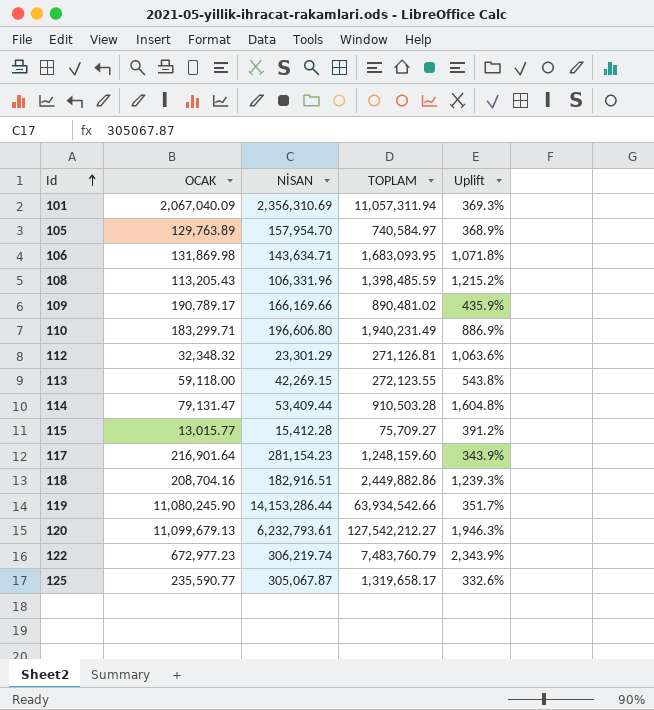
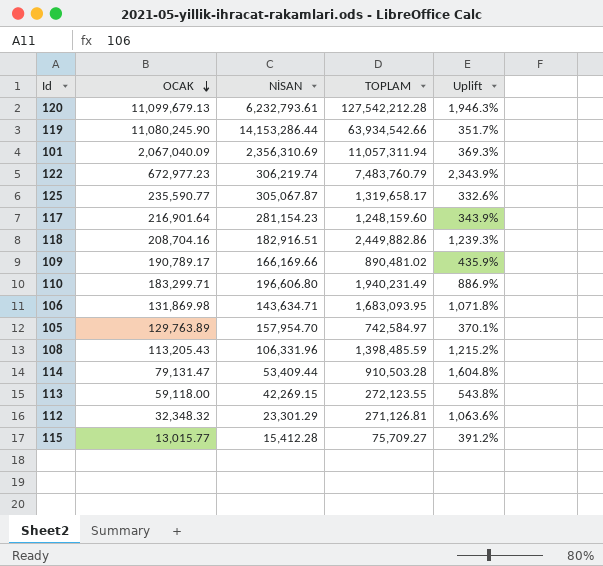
row order: Id ascending -> OCAK descending
120 | TOPLAM: 127,542,212.27 -> 127,542,212.28
105 | TOPLAM: 740,584.97 -> 742,584.97
105 | Uplift: 368.9% -> 370.1%

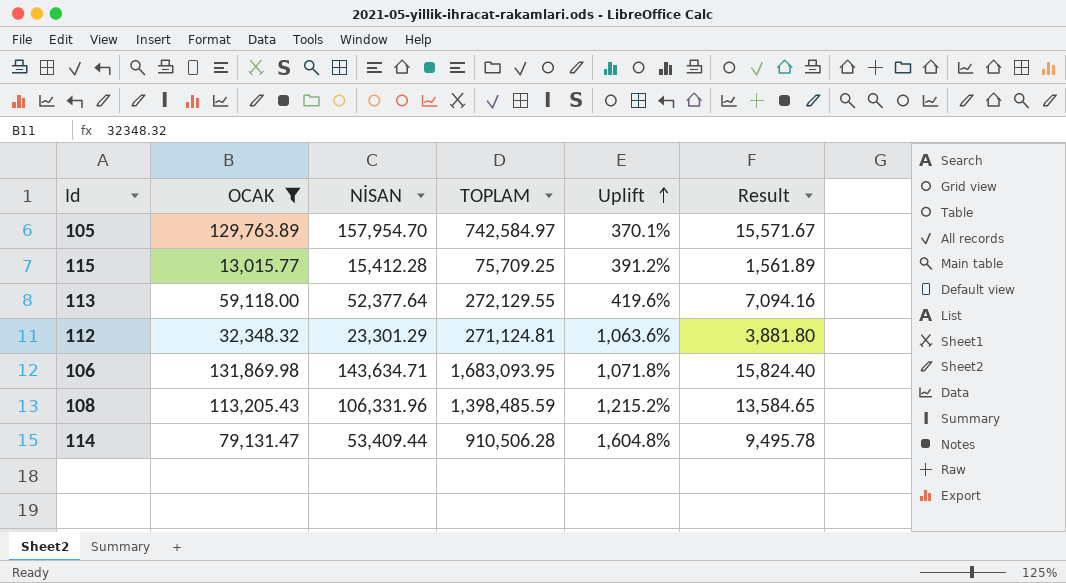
filter: none -> OCAK <= 131,869.98
row order: OCAK descending -> Uplift ascending
column Result | formula: none -> [OCAK] * 0.12
115 | TOPLAM: 75,709.27 -> 75,709.25
113 | NİSAN: 42,269.15 -> 52,377.64
113 | TOPLAM: 272,123.55 -> 272,129.55
113 | Uplift: 543.8% -> 419.6%
112 | TOPLAM: 271,126.81 -> 271,124.81
114 | TOPLAM: 910,503.28 -> 910,506.28

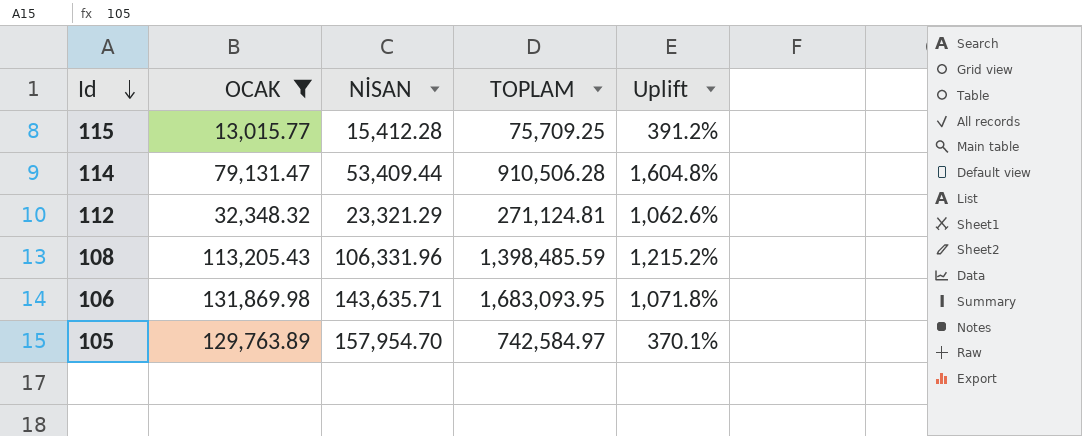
row order: Uplift ascending -> Id descending
column Result | formula: [OCAK] * 0.12 -> none
row 113: 59,118.00 | 52,377.64 | 272,129.55 | 419.6% | 7,094.16 -> none
112 | NİSAN: 23,301.29 -> 23,321.29
112 | Uplift: 1,063.6% -> 1,062.6%
106 | NİSAN: 143,634.71 -> 143,635.71

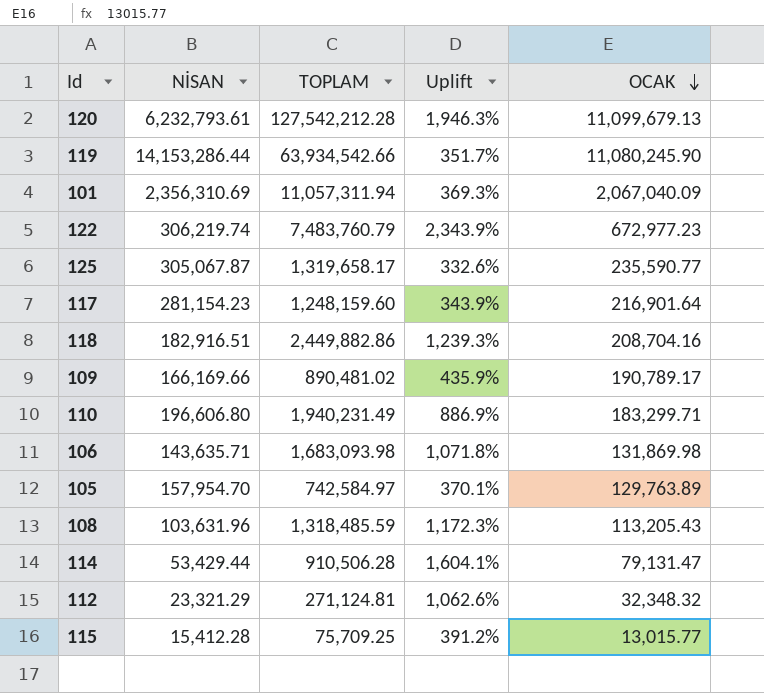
filter: OCAK <= 131,869.98 -> none
row order: Id descending -> OCAK descending
column OCAK | position: 2 -> 5
106 | TOPLAM: 1,683,093.95 -> 1,683,093.98
108 | NİSAN: 106,331.96 -> 103,631.96
108 | TOPLAM: 1,398,485.59 -> 1,318,485.59
108 | Uplift: 1,215.2% -> 1,172.3%
114 | NİSAN: 53,409.44 -> 53,429.44
114 | Uplift: 1,604.8% -> 1,604.1%

